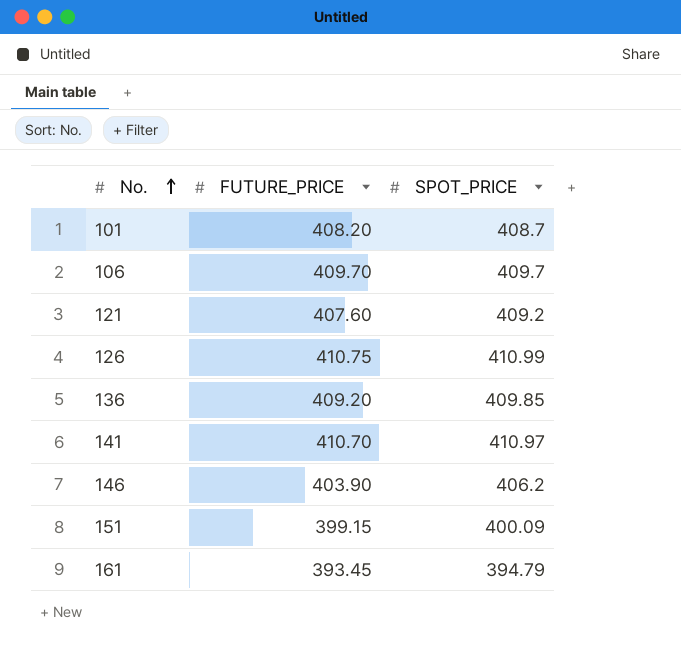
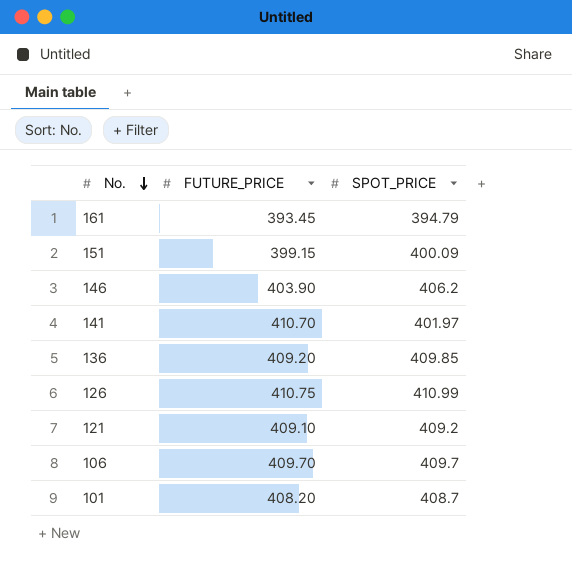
row order: No. ascending -> No. descending
141 | SPOT_PRICE: 410.97 -> 401.97
121 | FUTURE_PRICE: 407.60 -> 409.10

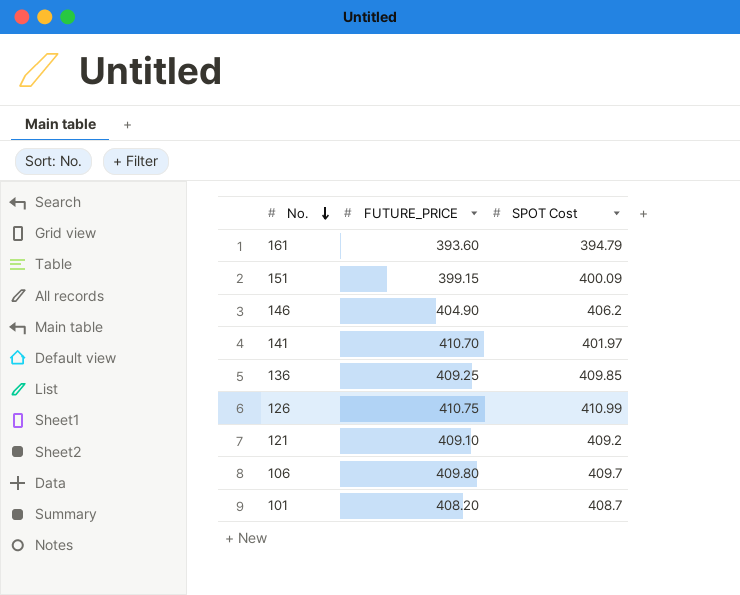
column name: SPOT_PRICE -> SPOT Cost
161 | FUTURE_PRICE: 393.45 -> 393.60
146 | FUTURE_PRICE: 403.90 -> 404.90
136 | FUTURE_PRICE: 409.20 -> 409.25
106 | FUTURE_PRICE: 409.70 -> 409.80

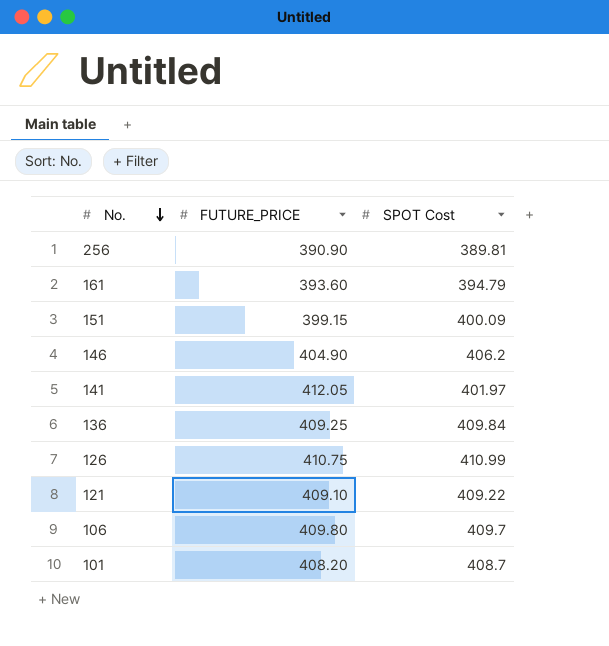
row 256: none -> 390.90 | 389.81
141 | FUTURE_PRICE: 410.70 -> 412.05
136 | SPOT Cost: 409.85 -> 409.84
121 | SPOT Cost: 409.2 -> 409.22

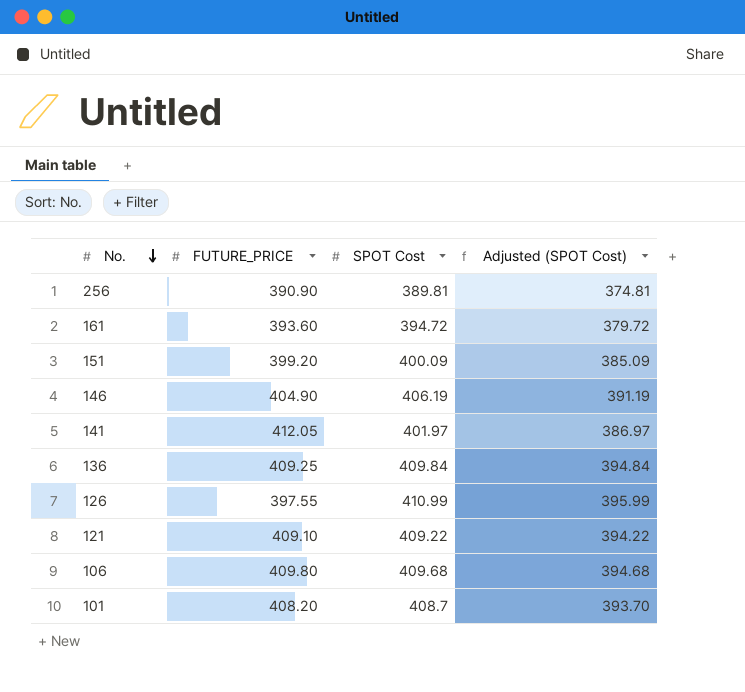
column Adjusted (SPOT Cost) | formula: none -> [SPOT Cost] - 15
161 | SPOT Cost: 394.79 -> 394.72
151 | FUTURE_PRICE: 399.15 -> 399.20
146 | SPOT Cost: 406.2 -> 406.19
126 | FUTURE_PRICE: 410.75 -> 397.55
106 | SPOT Cost: 409.7 -> 409.68

